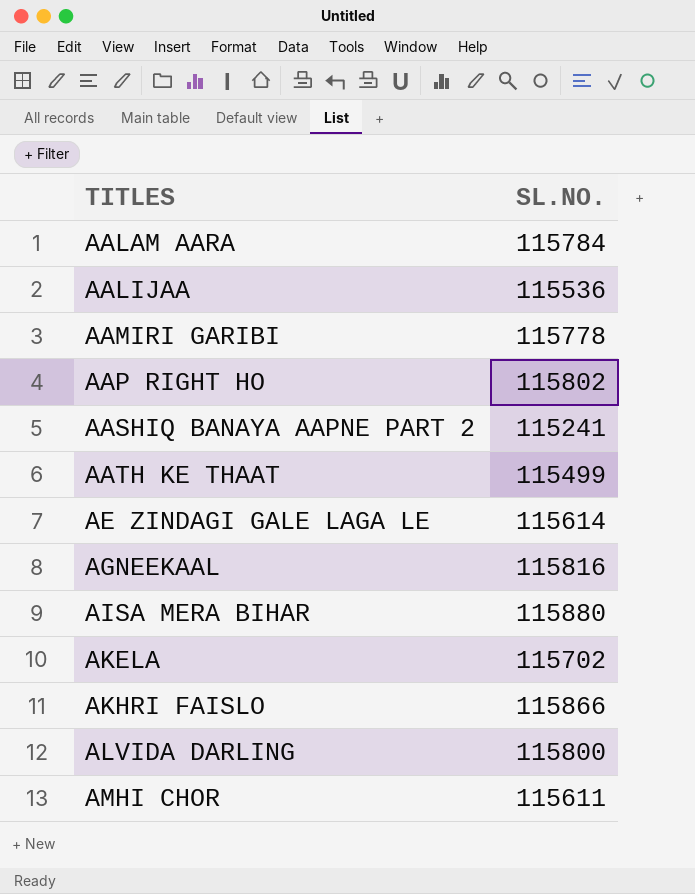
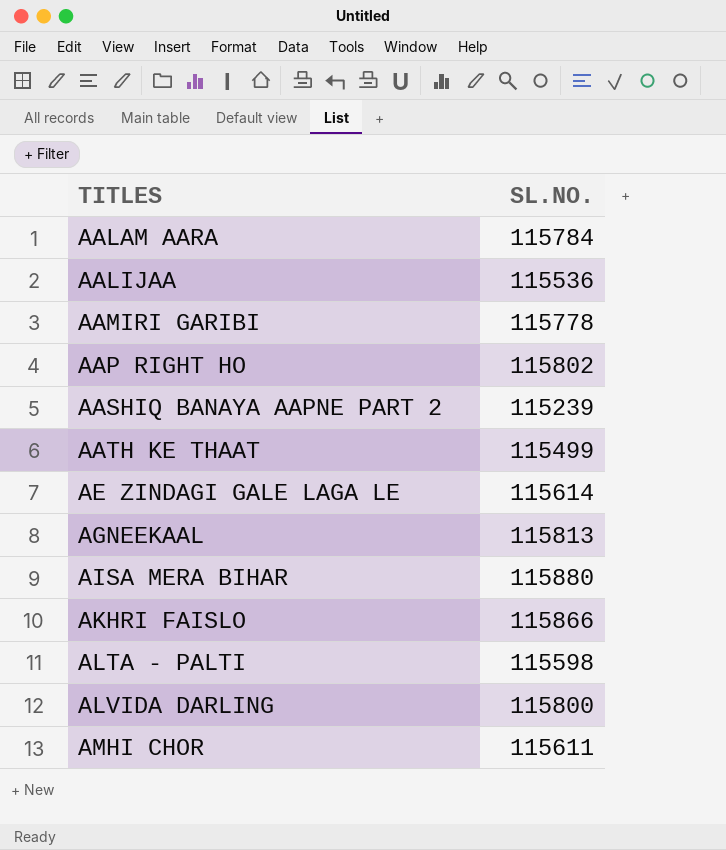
row AKELA: 115702 -> none
AASHIQ BANAYA AAPNE PART 2 | SL.NO.: 115241 -> 115239
AGNEEKAAL | SL.NO.: 115816 -> 115813
row ALTA - PALTI: none -> 115598

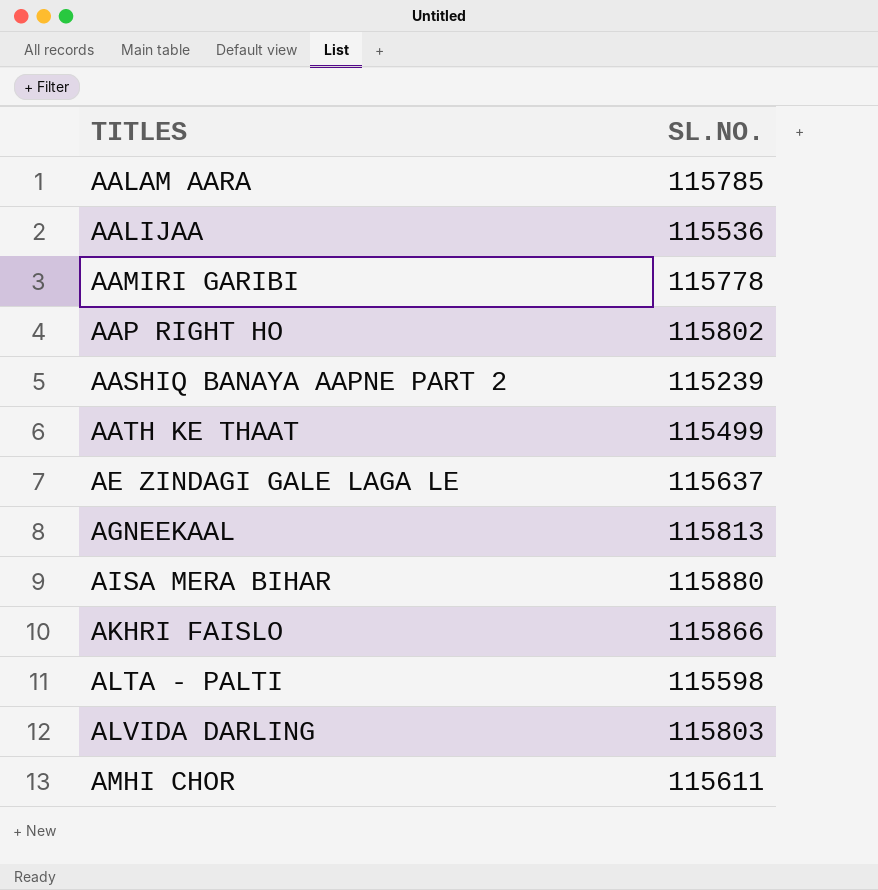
AALAM AARA | SL.NO.: 115784 -> 115785
AE ZINDAGI GALE LAGA LE | SL.NO.: 115614 -> 115637
ALVIDA DARLING | SL.NO.: 115800 -> 115803

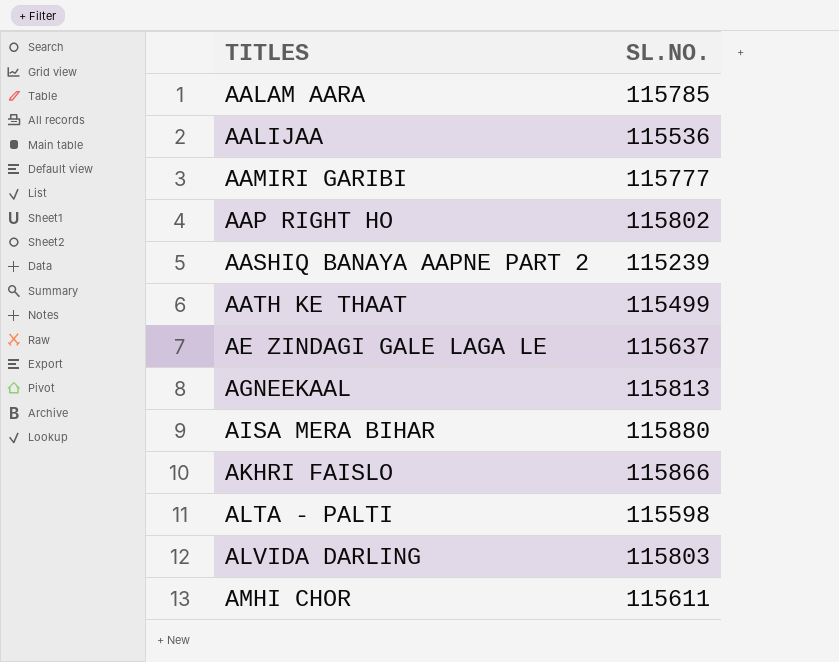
AAMIRI GARIBI | SL.NO.: 115778 -> 115777

